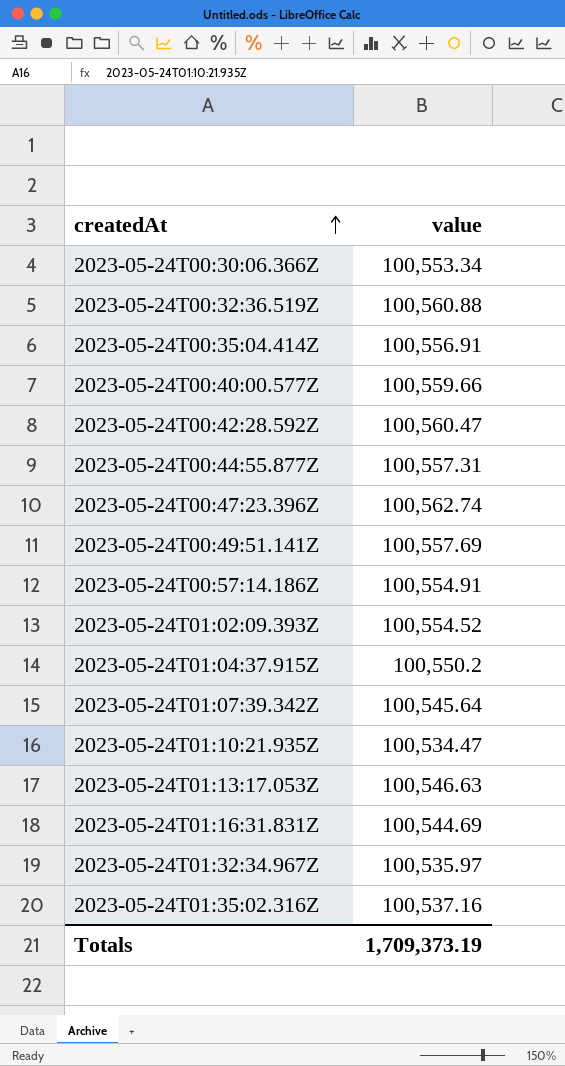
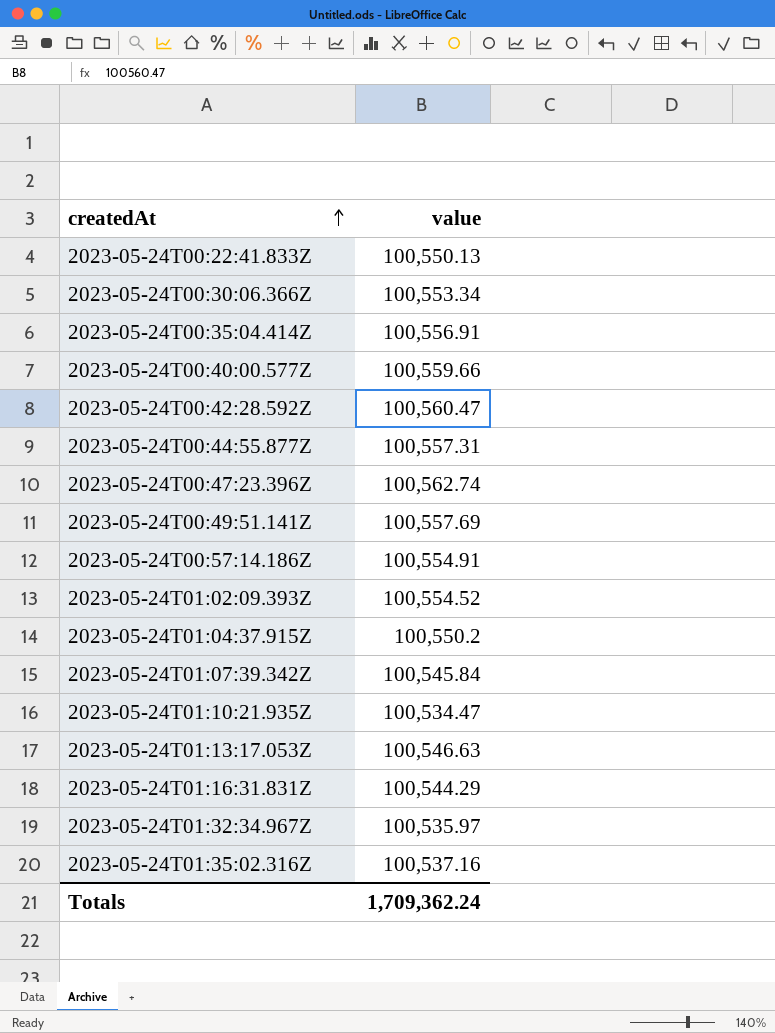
row 2023-05-24T00:32:36.519Z: 100,560.88 -> none
row 2023-05-24T00:22:41.833Z: none -> 100,550.13
2023-05-24T01:07:39.342Z | value: 100,545.64 -> 100,545.84
2023-05-24T01:16:31.831Z | value: 100,544.69 -> 100,544.29
Totals | value: 1,709,373.19 -> 1,709,362.24

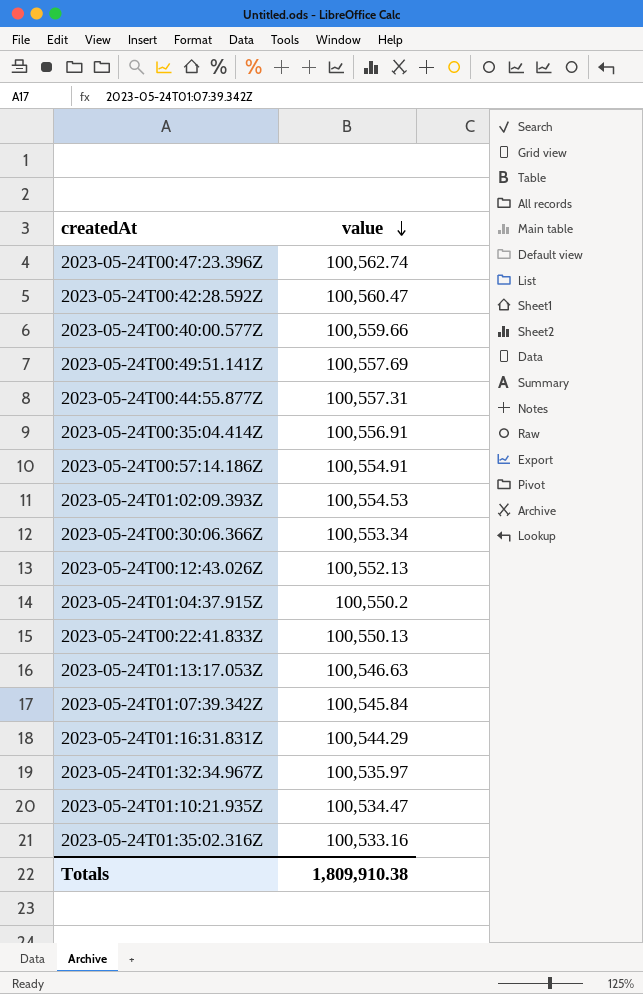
row order: createdAt ascending -> value descending
2023-05-24T01:02:09.393Z | value: 100,554.52 -> 100,554.53
row 2023-05-24T00:12:43.026Z: none -> 100,552.13
2023-05-24T01:35:02.316Z | value: 100,537.16 -> 100,533.16
Totals | value: 1,709,362.24 -> 1,809,910.38

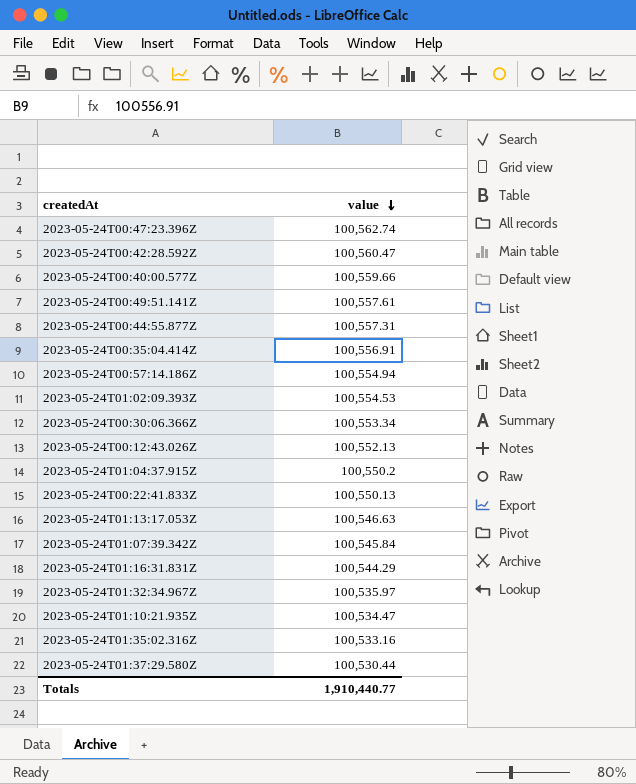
2023-05-24T00:49:51.141Z | value: 100,557.69 -> 100,557.61
2023-05-24T00:57:14.186Z | value: 100,554.91 -> 100,554.94
row 2023-05-24T01:37:29.580Z: none -> 100,530.44
Totals | value: 1,809,910.38 -> 1,910,440.77

